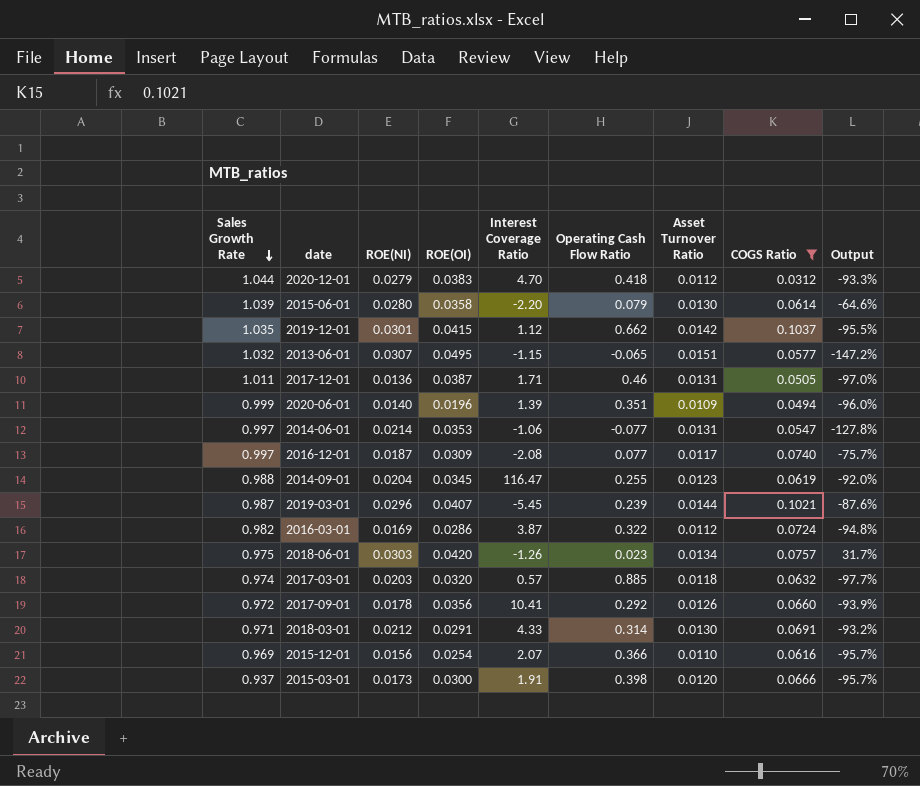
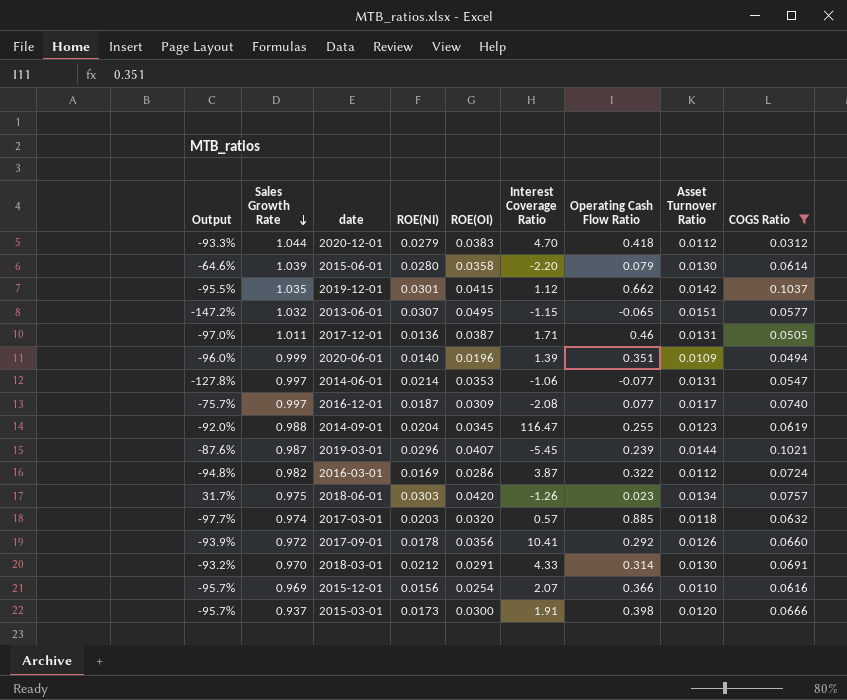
column Output | position: 9 -> 1
2018-03-01 | Sales Growth Rate: 0.971 -> 0.970

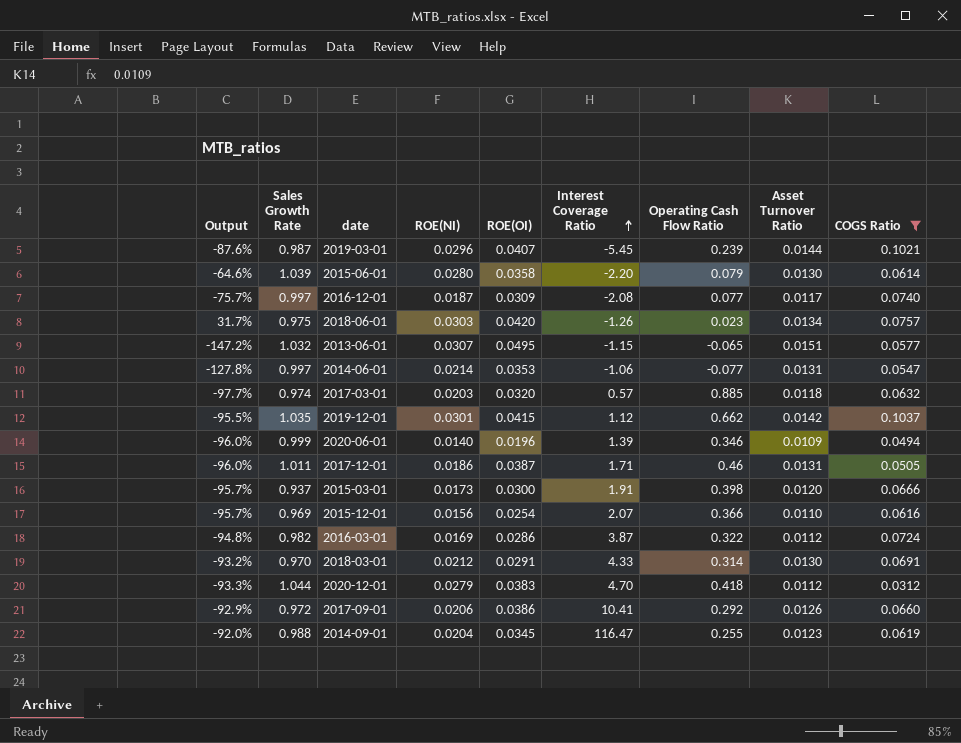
row order: Sales Growth Rate descending -> Interest Coverage Ratio ascending
2020-06-01 | Operating Cash Flow Ratio: 0.351 -> 0.346
2017-12-01 | Output: -97.0% -> -96.0%
2017-12-01 | ROE(NI): 0.0136 -> 0.0186
2017-09-01 | Output: -93.9% -> -92.9%
2017-09-01 | ROE(NI): 0.0178 -> 0.0206
2017-09-01 | ROE(OI): 0.0356 -> 0.0386

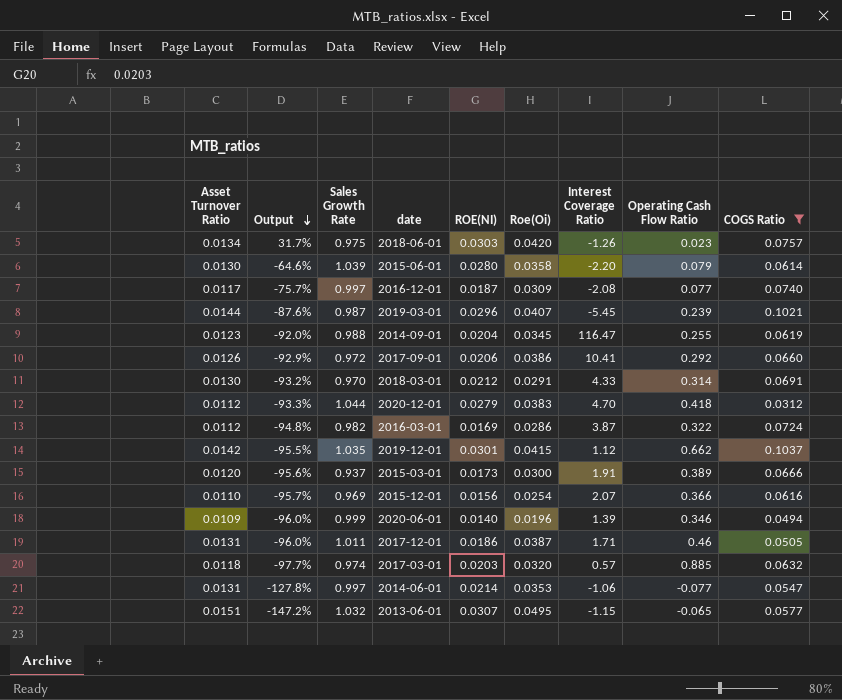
row order: Interest Coverage Ratio ascending -> Output descending
column Asset Turnover Ratio | position: 8 -> 1
column name: ROE(OI) -> Roe(Oi)
2015-03-01 | Output: -95.7% -> -95.6%
2015-03-01 | Operating Cash Flow Ratio: 0.398 -> 0.389

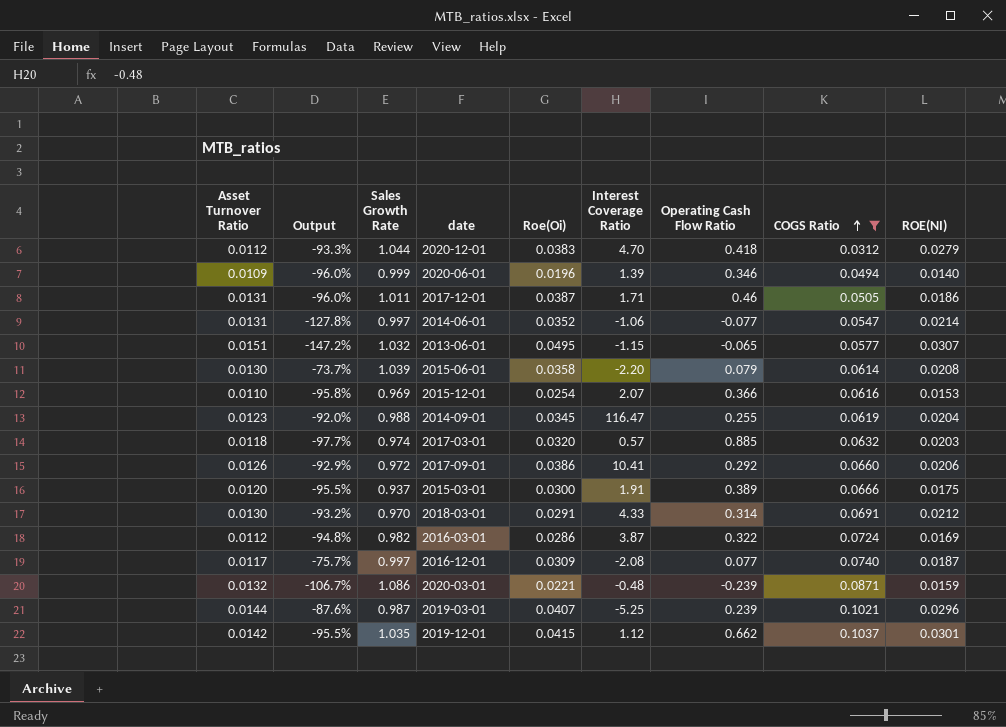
row order: Output descending -> COGS Ratio ascending
column ROE(NI) | position: 5 -> 9
row 2018-06-01: 0.0134 | 31.7% | 0.975 | 0.0303 | 0.0420 | -1.26 | 0.023 | 0.0757 -> none
2014-06-01 | Roe(Oi): 0.0353 -> 0.0352
2015-06-01 | Output: -64.6% -> -73.7%
2015-06-01 | ROE(NI): 0.0280 -> 0.0208
2015-12-01 | Output: -95.7% -> -95.8%
2015-12-01 | ROE(NI): 0.0156 -> 0.0153
2015-03-01 | Output: -95.6% -> -95.5%
2015-03-01 | ROE(NI): 0.0173 -> 0.0175
row 2020-03-01: none -> 0.0132 | -106.7% | 1.086 | 0.0221 | -0.48 | -0.239 | 0.0871 | 0.0159
2019-03-01 | Interest Coverage Ratio: -5.45 -> -5.25

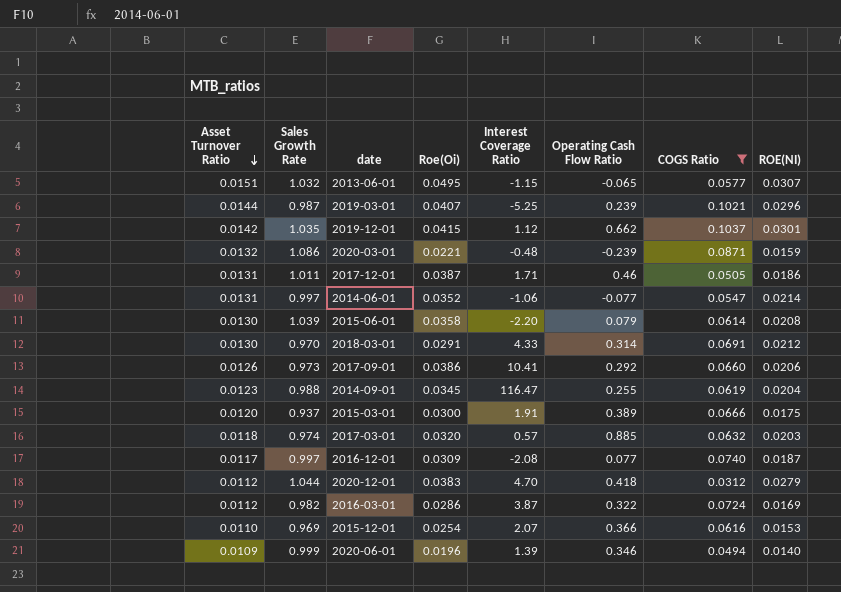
row order: COGS Ratio ascending -> Asset Turnover Ratio descending
column Output | formula: ([ROE(NI)] - [Operating Cash Flow Ratio]) / [Operating Cash Flow Ratio] -> none
2017-09-01 | Sales Growth Rate: 0.972 -> 0.973

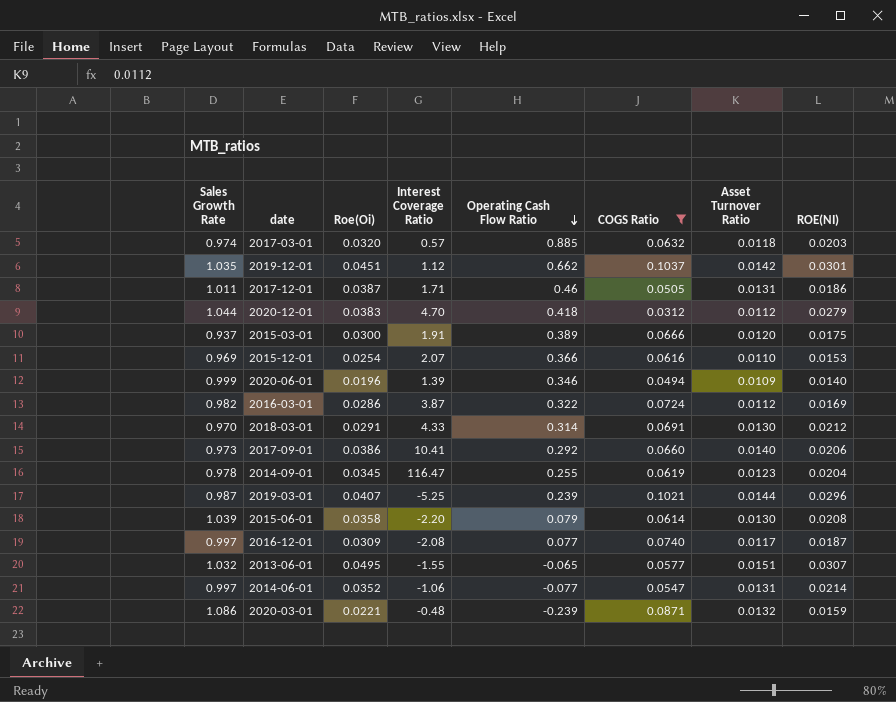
row order: Asset Turnover Ratio descending -> Operating Cash Flow Ratio descending
column Asset Turnover Ratio | position: 1 -> 7
2019-12-01 | Roe(Oi): 0.0415 -> 0.0451
2017-09-01 | Asset Turnover Ratio: 0.0126 -> 0.0140
2014-09-01 | Sales Growth Rate: 0.988 -> 0.978
2013-06-01 | Interest Coverage Ratio: -1.15 -> -1.55

